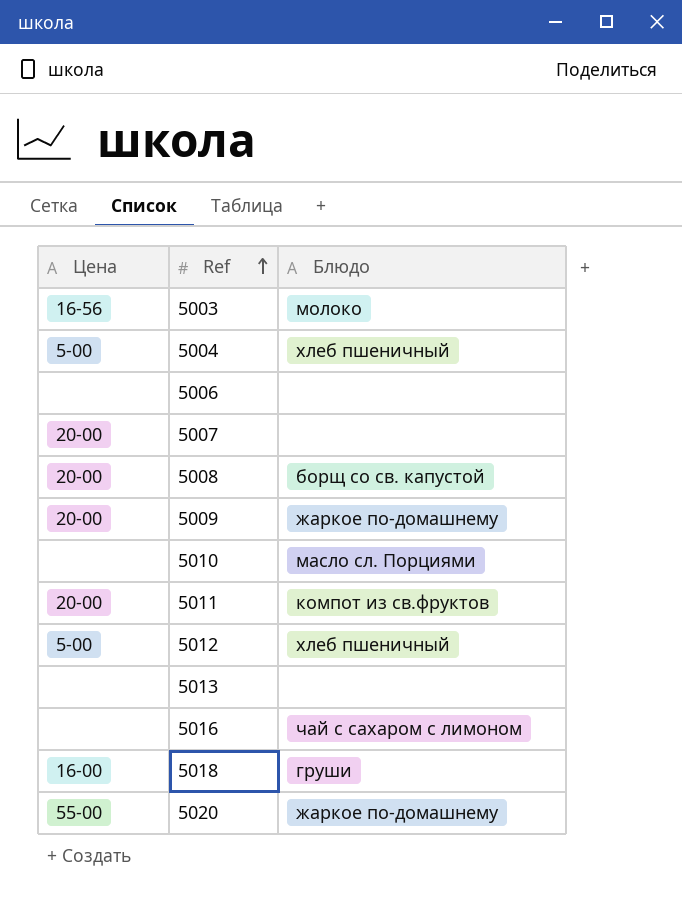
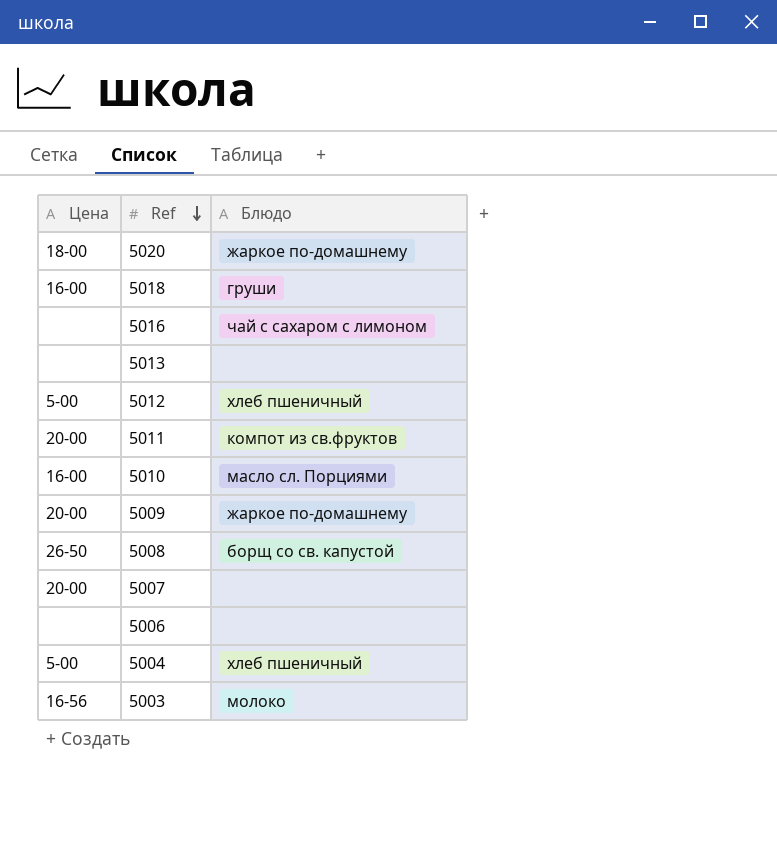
row order: Ref ascending -> Ref descending
5020 | Цена: 55-00 -> 18-00
5010 | Цена: none -> 16-00
5008 | Цена: 20-00 -> 26-50

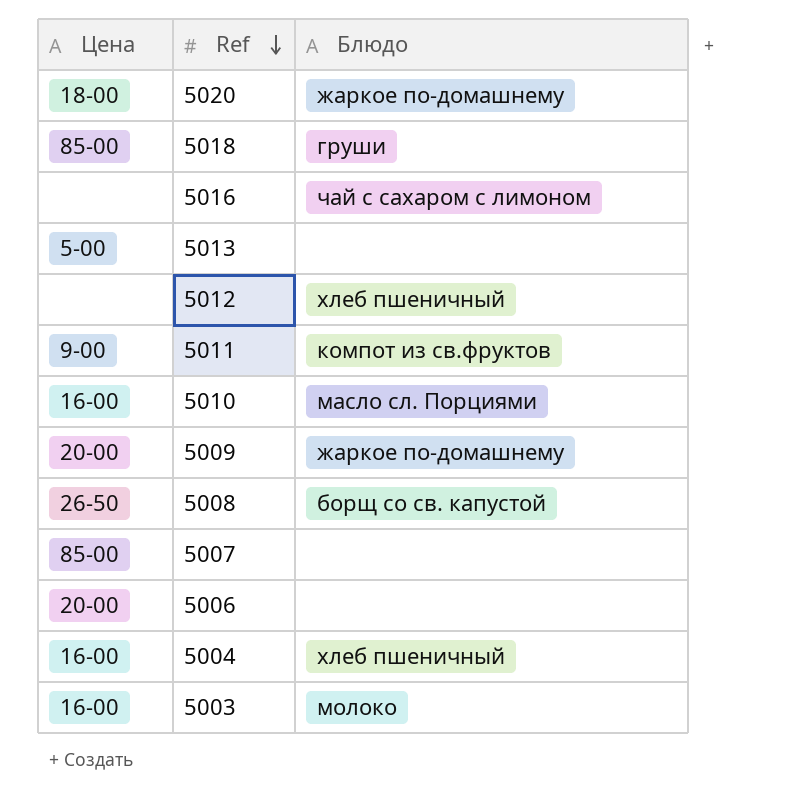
5018 | Цена: 16-00 -> 85-00
5013 | Цена: none -> 5-00
5012 | Цена: 5-00 -> none
5011 | Цена: 20-00 -> 9-00
5007 | Цена: 20-00 -> 85-00
5006 | Цена: none -> 20-00
5004 | Цена: 5-00 -> 16-00
5003 | Цена: 16-56 -> 16-00

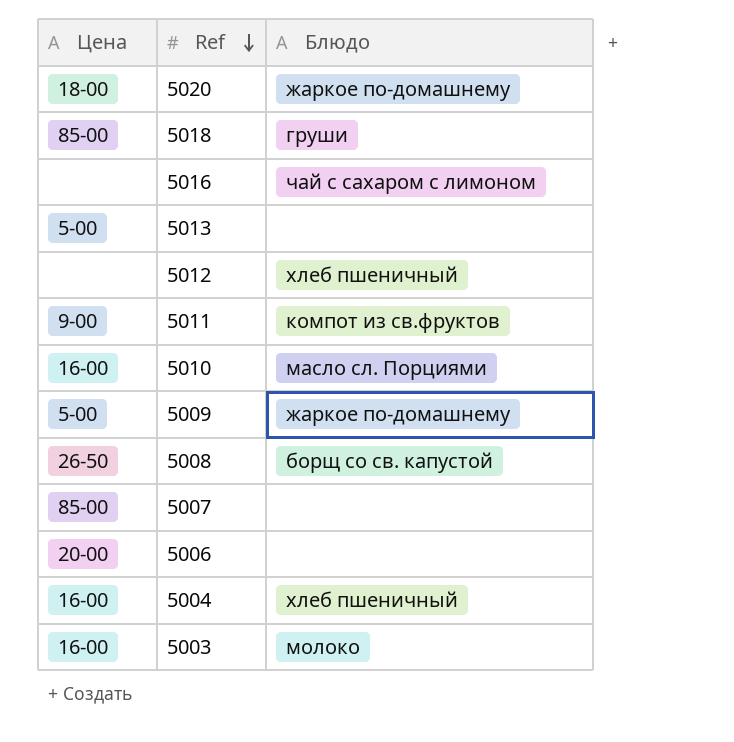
5009 | Цена: 20-00 -> 5-00

